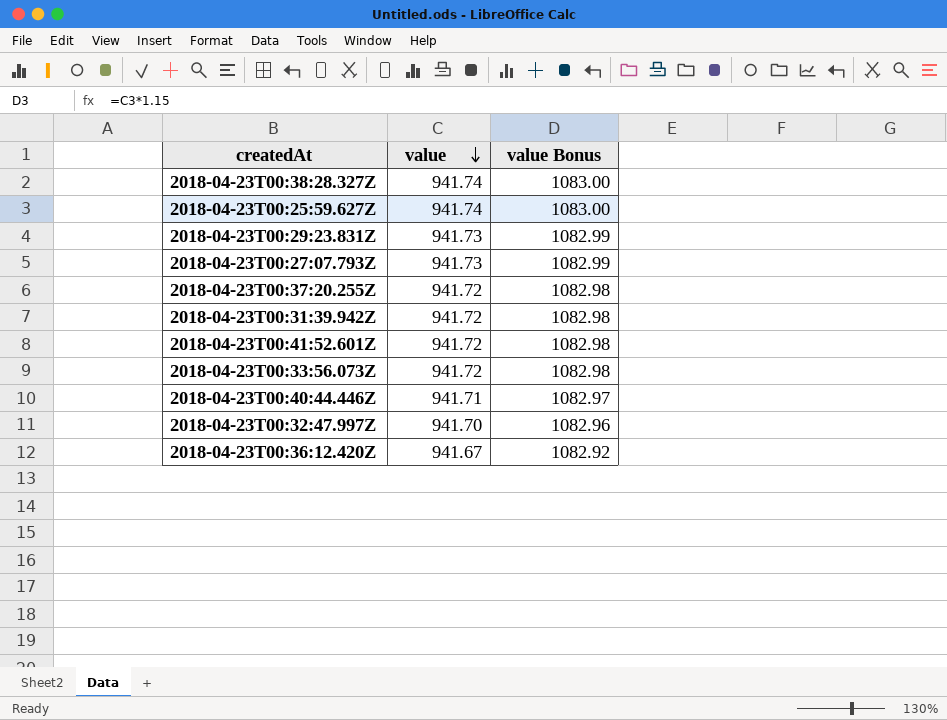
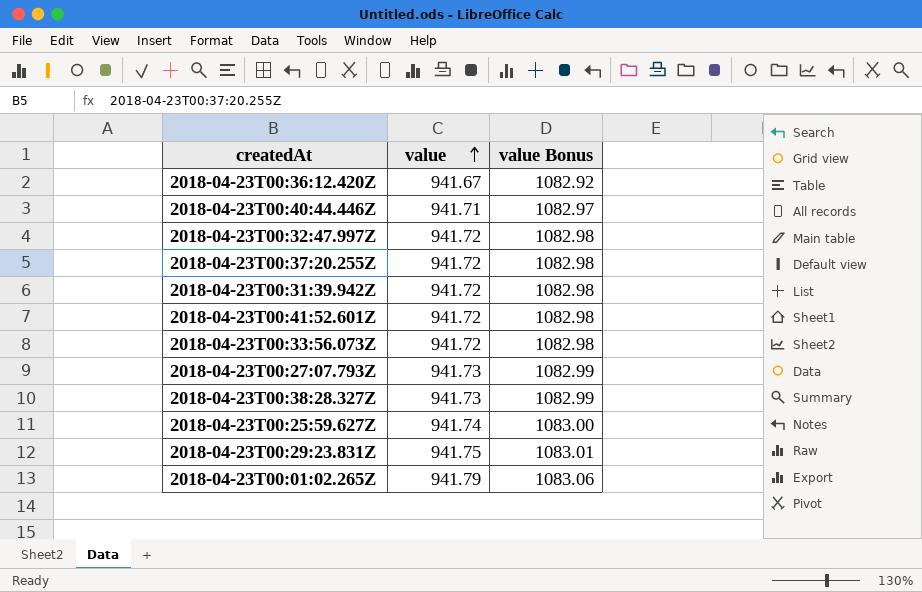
row order: value descending -> value ascending
2018-04-23T00:32:47.997Z | value: 941.70 -> 941.72
2018-04-23T00:32:47.997Z | value Bonus: 1082.96 -> 1082.98
2018-04-23T00:38:28.327Z | value: 941.74 -> 941.73
2018-04-23T00:38:28.327Z | value Bonus: 1083.00 -> 1082.99
2018-04-23T00:29:23.831Z | value: 941.73 -> 941.75
2018-04-23T00:29:23.831Z | value Bonus: 1082.99 -> 1083.01
row 2018-04-23T00:01:02.265Z: none -> 941.79 | 1083.06

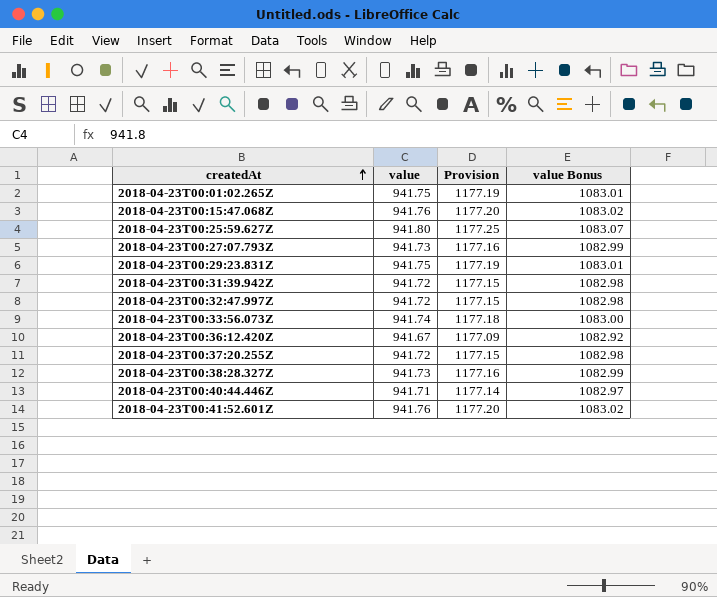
row order: value ascending -> createdAt ascending
column Provision | formula: none -> [value] * 1.25
2018-04-23T00:01:02.265Z | value: 941.79 -> 941.75
2018-04-23T00:01:02.265Z | value Bonus: 1083.06 -> 1083.01
row 2018-04-23T00:15:47.068Z: none -> 941.76 | 1177.20 | 1083.02
2018-04-23T00:25:59.627Z | value: 941.74 -> 941.80
2018-04-23T00:25:59.627Z | value Bonus: 1083.00 -> 1083.07
2018-04-23T00:33:56.073Z | value: 941.72 -> 941.74
2018-04-23T00:33:56.073Z | value Bonus: 1082.98 -> 1083.00
2018-04-23T00:41:52.601Z | value: 941.72 -> 941.76
2018-04-23T00:41:52.601Z | value Bonus: 1082.98 -> 1083.02

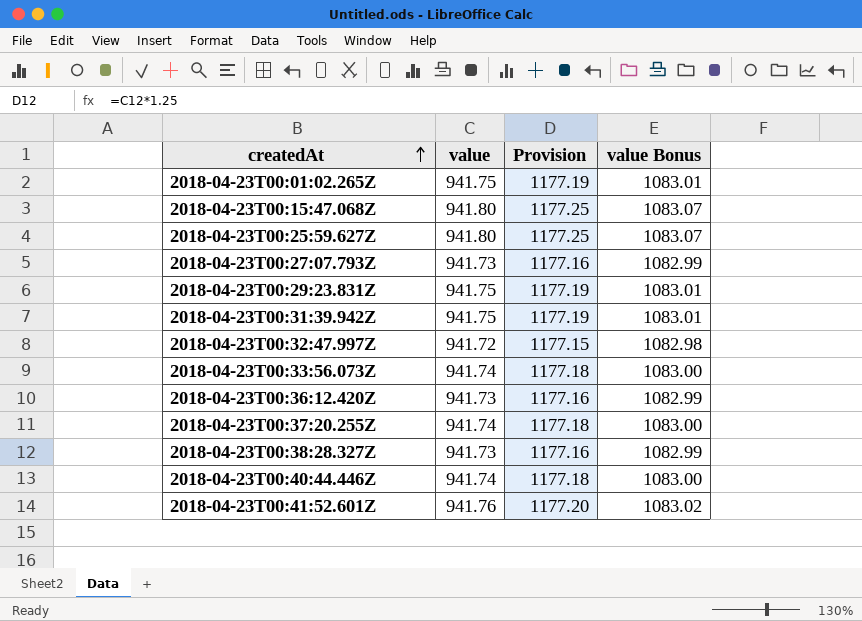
2018-04-23T00:15:47.068Z | value: 941.76 -> 941.80
2018-04-23T00:15:47.068Z | Provision: 1177.20 -> 1177.25
2018-04-23T00:15:47.068Z | value Bonus: 1083.02 -> 1083.07
2018-04-23T00:31:39.942Z | value: 941.72 -> 941.75
2018-04-23T00:31:39.942Z | Provision: 1177.15 -> 1177.19
2018-04-23T00:31:39.942Z | value Bonus: 1082.98 -> 1083.01
2018-04-23T00:36:12.420Z | value: 941.67 -> 941.73
2018-04-23T00:36:12.420Z | Provision: 1177.09 -> 1177.16
2018-04-23T00:36:12.420Z | value Bonus: 1082.92 -> 1082.99
2018-04-23T00:37:20.255Z | value: 941.72 -> 941.74
2018-04-23T00:37:20.255Z | Provision: 1177.15 -> 1177.18
2018-04-23T00:37:20.255Z | value Bonus: 1082.98 -> 1083.00
2018-04-23T00:40:44.446Z | value: 941.71 -> 941.74
2018-04-23T00:40:44.446Z | Provision: 1177.14 -> 1177.18
2018-04-23T00:40:44.446Z | value Bonus: 1082.97 -> 1083.00

